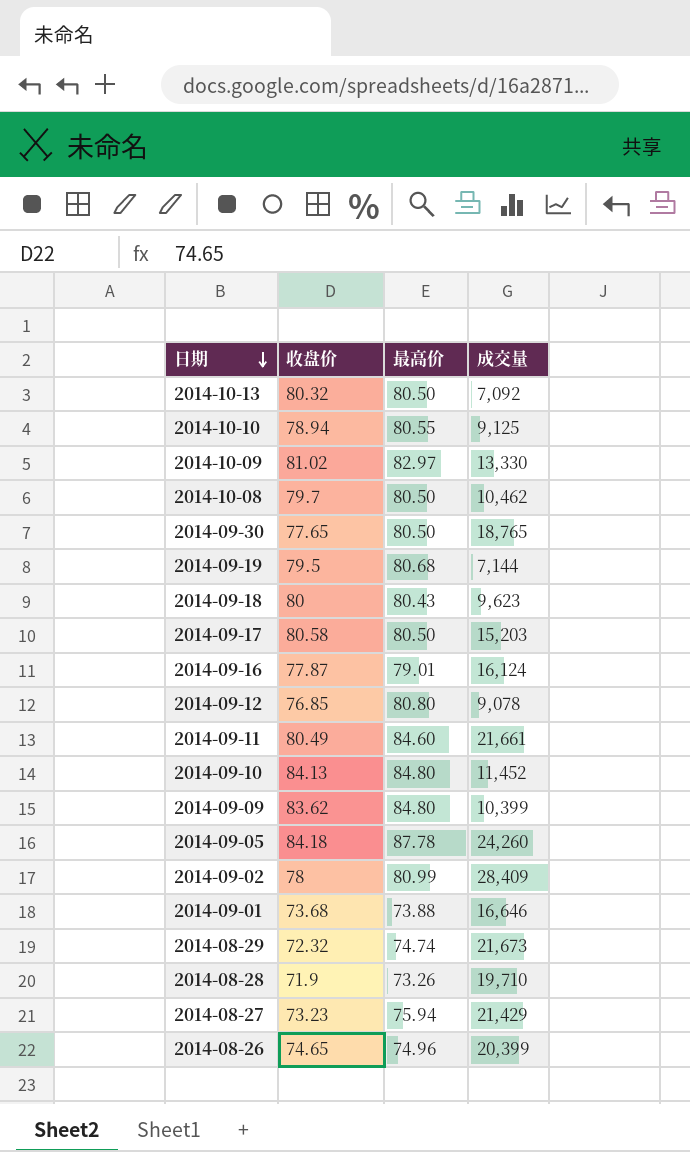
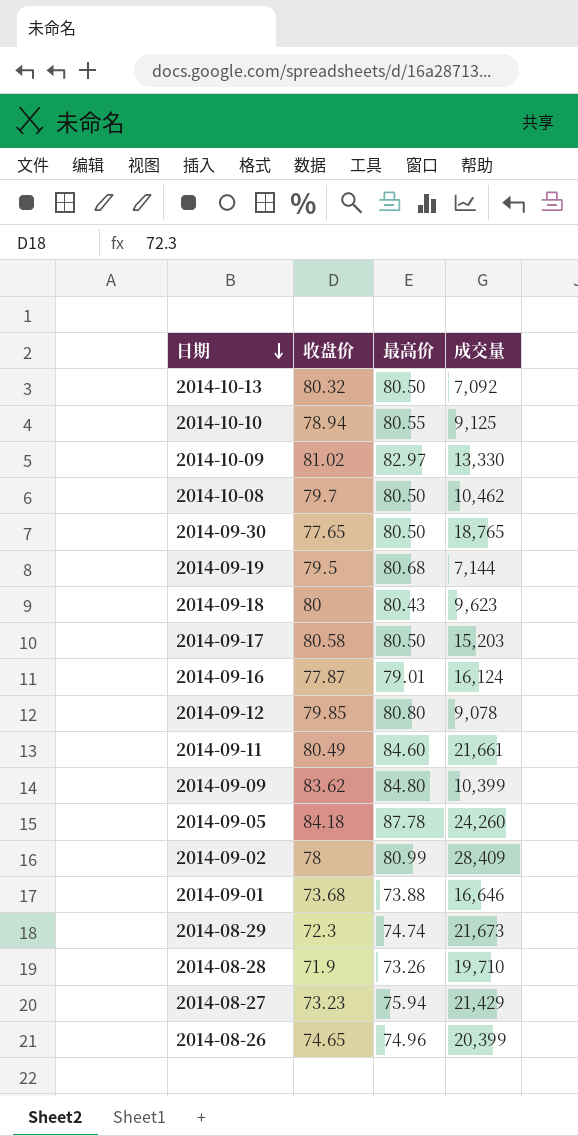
row 2014-09-10: 84.13 | 84.80 | 11,452 -> none
2014-09-12 | 收盘价: 76.85 -> 79.85
2014-08-29 | 收盘价: 72.32 -> 72.3

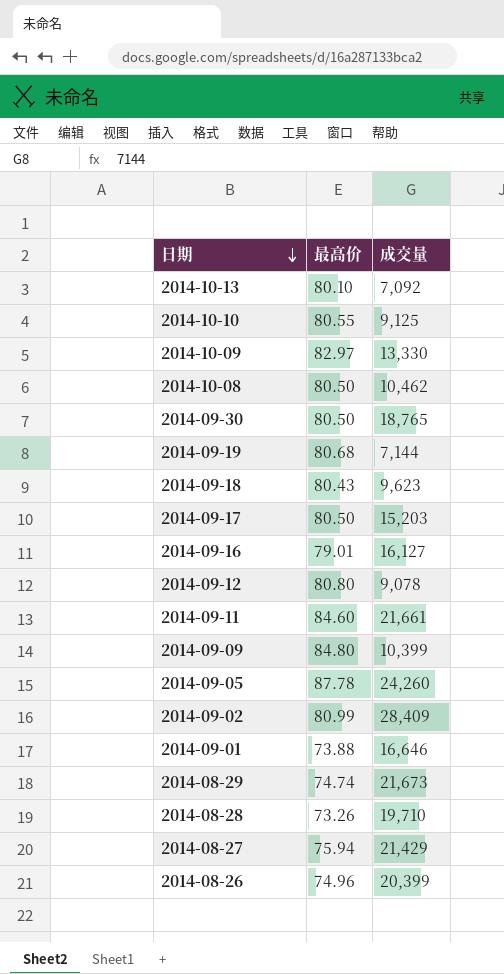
column 收盘价 | position: 2 -> none
2014-10-13 | 最高价: 80.50 -> 80.10
2014-09-16 | 成交量: 16,124 -> 16,127

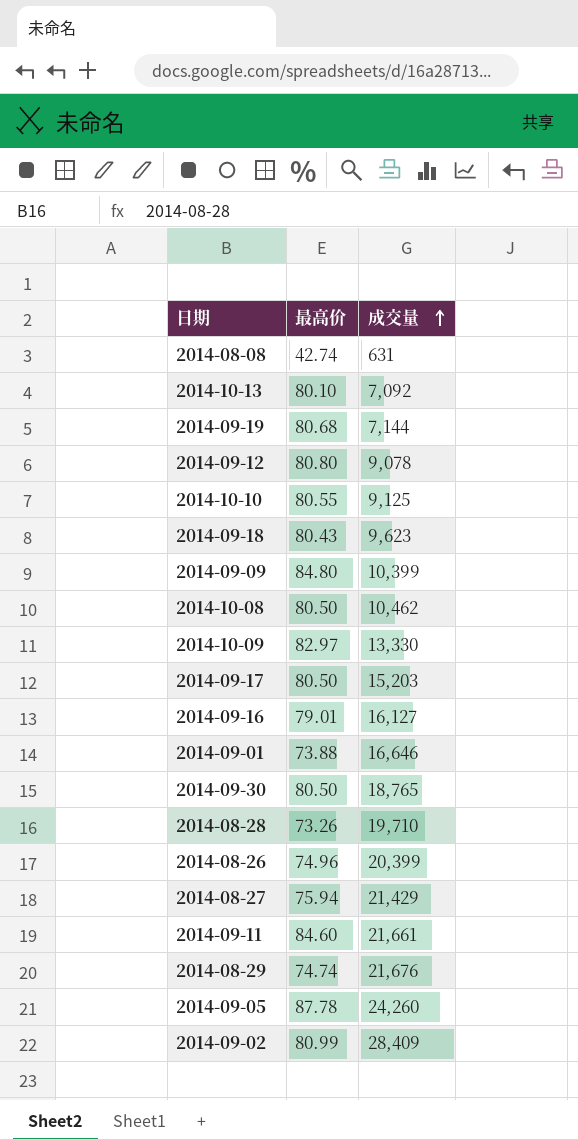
row order: 日期 descending -> 成交量 ascending
row 2014-08-08: none -> 42.74 | 631
2014-08-29 | 成交量: 21,673 -> 21,676

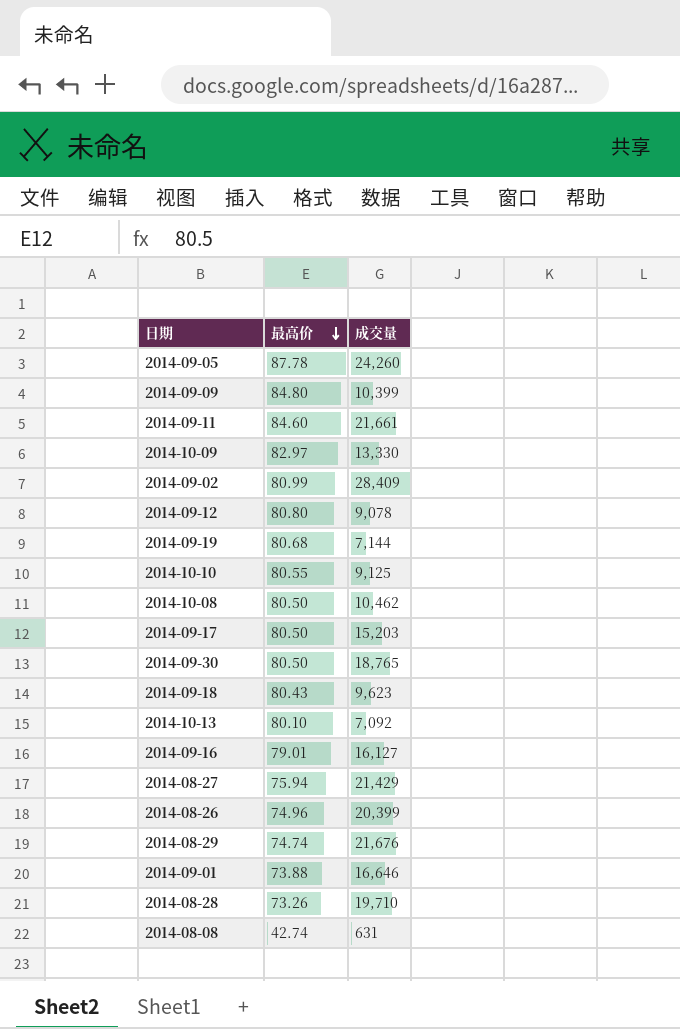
row order: 成交量 ascending -> 最高价 descending

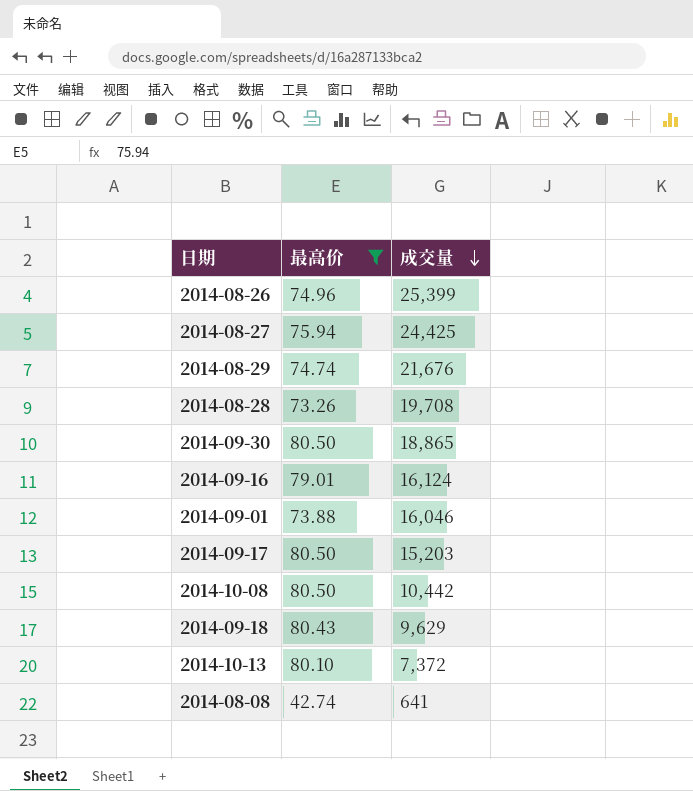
filter: none -> 最高价 <= 80.50
row order: 最高价 descending -> 成交量 descending
2014-08-26 | 成交量: 20,399 -> 25,399
2014-08-27 | 成交量: 21,429 -> 24,425
2014-08-28 | 成交量: 19,710 -> 19,708
2014-09-30 | 成交量: 18,765 -> 18,865
2014-09-16 | 成交量: 16,127 -> 16,124
2014-09-01 | 成交量: 16,646 -> 16,046
2014-10-08 | 成交量: 10,462 -> 10,442
2014-09-18 | 成交量: 9,623 -> 9,629
2014-10-13 | 成交量: 7,092 -> 7,372
2014-08-08 | 成交量: 631 -> 641

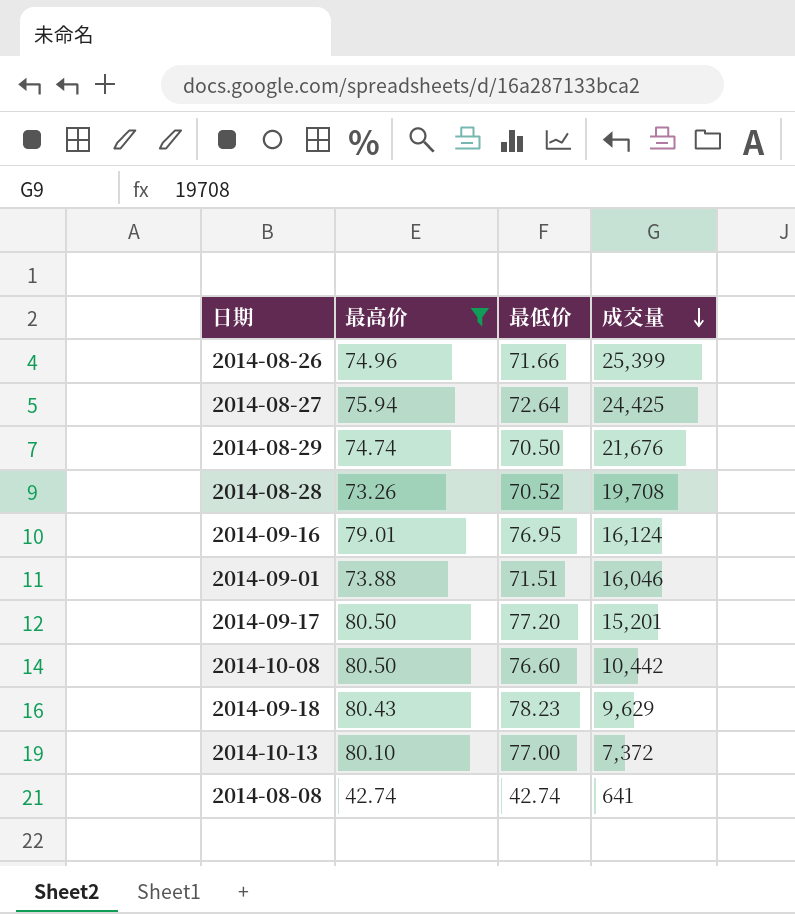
column 最低价 | position: none -> 3
row 2014-09-30: 80.50 | 18,865 -> none
2014-09-17 | 成交量: 15,203 -> 15,201

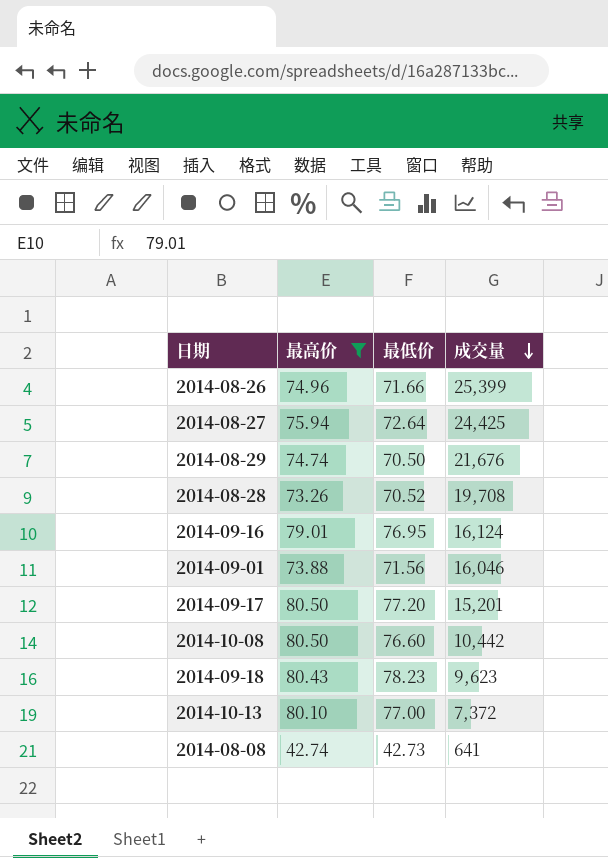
2014-09-01 | 最低价: 71.51 -> 71.56
2014-09-18 | 成交量: 9,629 -> 9,623
2014-08-08 | 最低价: 42.74 -> 42.73

